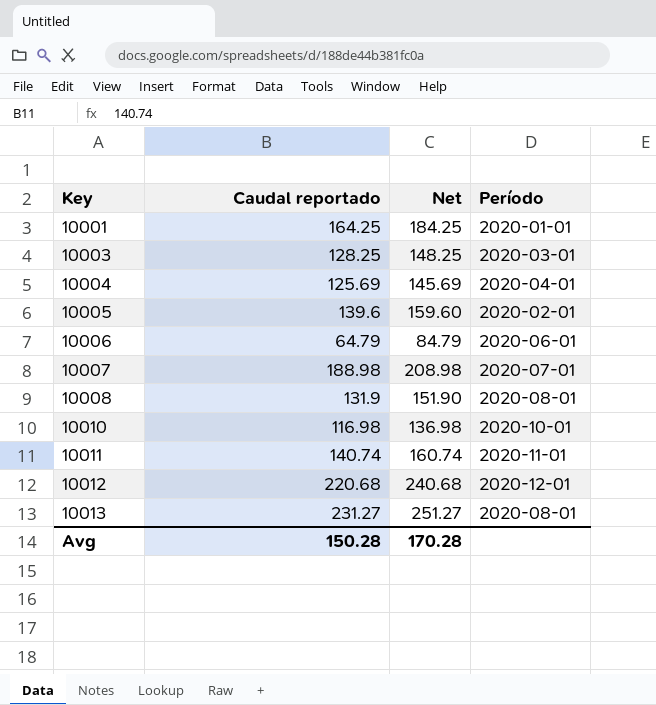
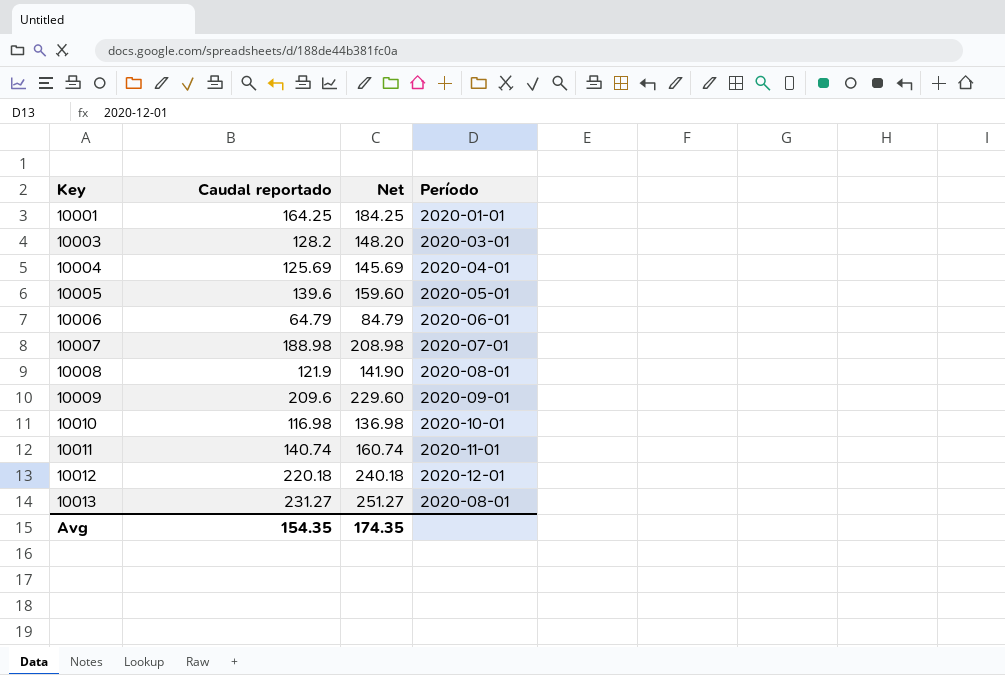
10003 | Caudal reportado: 128.25 -> 128.2
10003 | Net: 148.25 -> 148.20
10005 | Período: 2020-02-01 -> 2020-05-01
10008 | Caudal reportado: 131.9 -> 121.9
10008 | Net: 151.90 -> 141.90
row 10009: none -> 209.6 | 229.60 | 2020-09-01
10012 | Caudal reportado: 220.68 -> 220.18
10012 | Net: 240.68 -> 240.18
Avg | Caudal reportado: 150.28 -> 154.35
Avg | Net: 170.28 -> 174.35

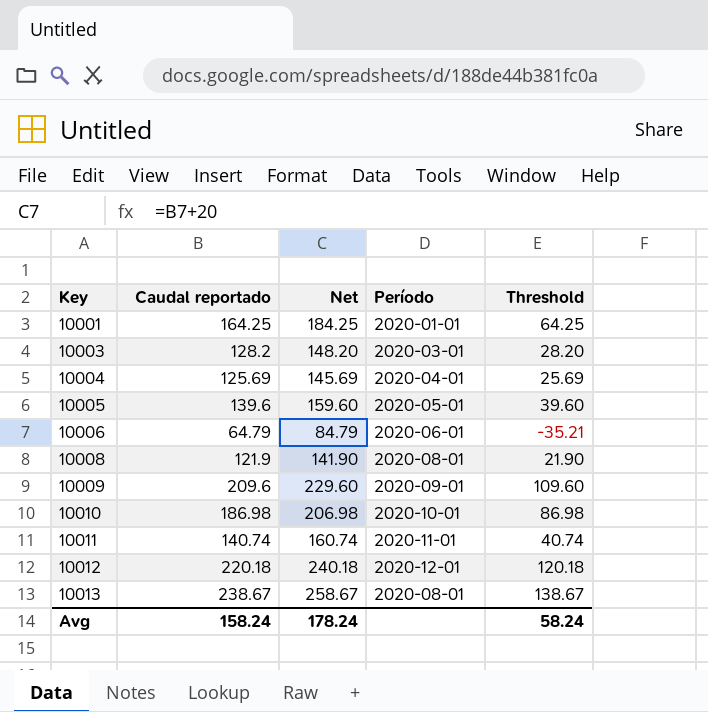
column Threshold | formula: none -> [Caudal reportado] - 100
row 10007: 188.98 | 208.98 | 2020-07-01 -> none
10010 | Caudal reportado: 116.98 -> 186.98
10010 | Net: 136.98 -> 206.98
10013 | Caudal reportado: 231.27 -> 238.67
10013 | Net: 251.27 -> 258.67
Avg | Caudal reportado: 154.35 -> 158.24
Avg | Net: 174.35 -> 178.24

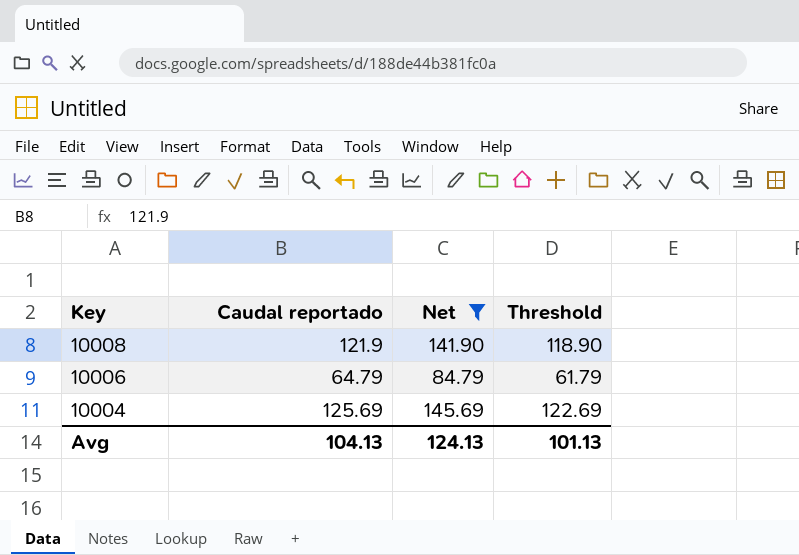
filter: none -> Net <= 145.69
row order: Key ascending -> Key descending
column Período | position: 4 -> none
column Threshold | formula: [Caudal reportado] - 100 -> [Caudal reportado] - 3
Avg | Caudal reportado: 158.24 -> 104.13
Avg | Net: 178.24 -> 124.13
Avg | Threshold: 58.24 -> 101.13

